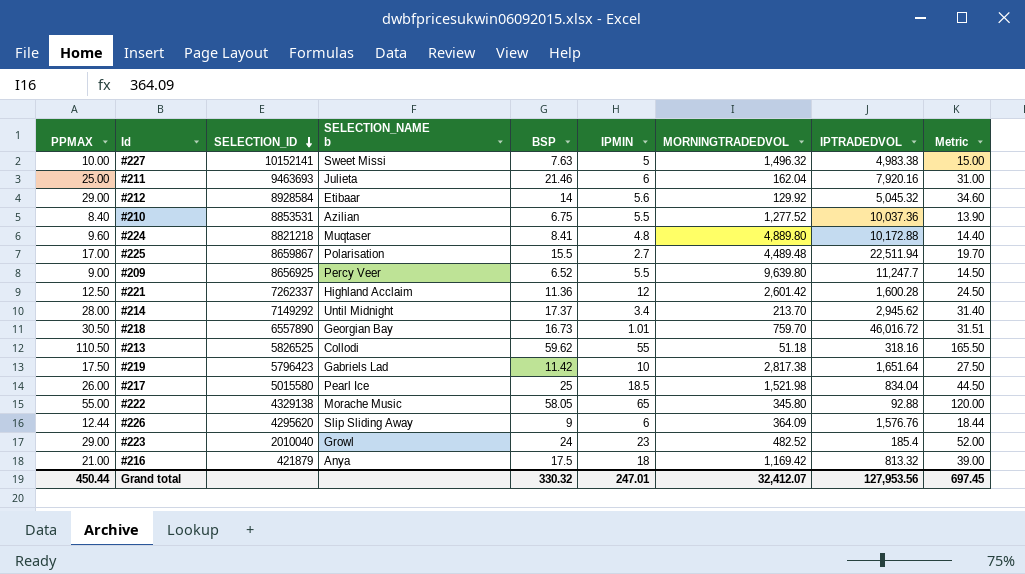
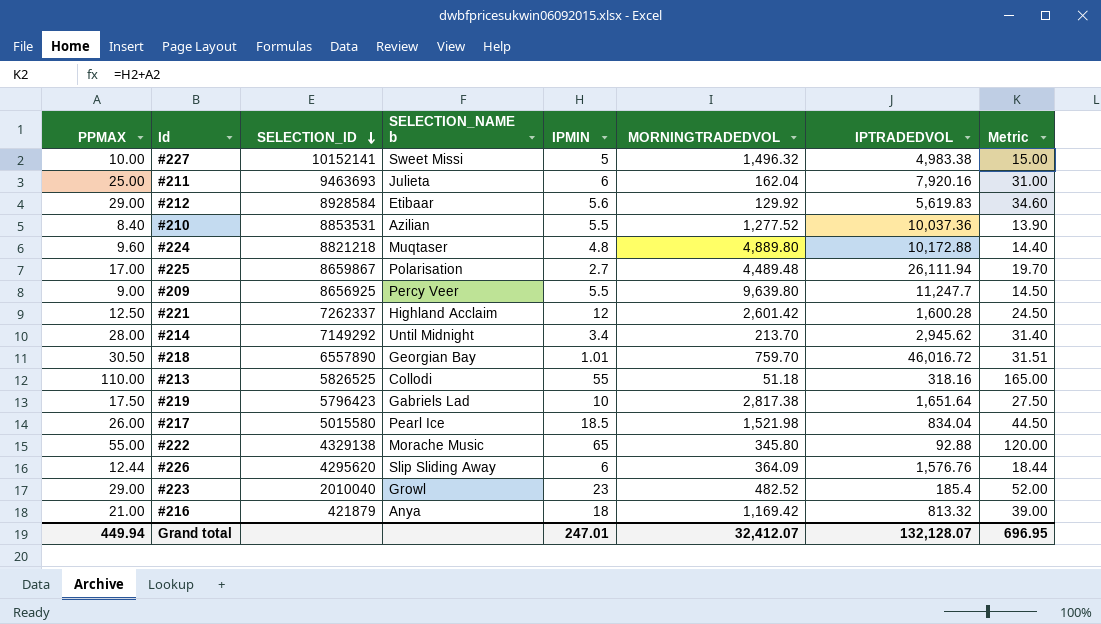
column BSP | position: 5 -> none
#212 | IPTRADEDVOL: 5,045.32 -> 5,619.83
#225 | IPTRADEDVOL: 22,511.94 -> 26,111.94
#213 | PPMAX: 110.50 -> 110.00
#213 | Metric: 165.50 -> 165.00
Grand total | PPMAX: 450.44 -> 449.94
Grand total | IPTRADEDVOL: 127,953.56 -> 132,128.07
Grand total | Metric: 697.45 -> 696.95

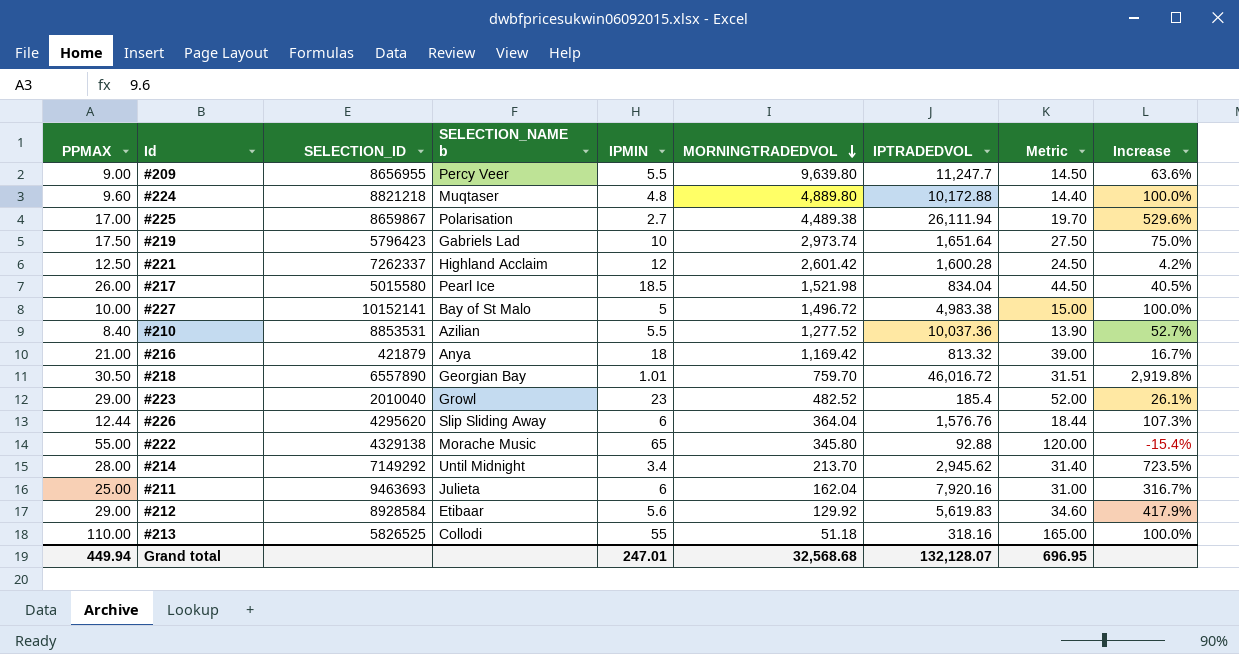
row order: SELECTION_ID descending -> MORNINGTRADEDVOL descending
column Increase | formula: none -> ([PPMAX] - [IPMIN]) / [IPMIN]
#209 | SELECTION_ID: 8656925 -> 8656955
#225 | MORNINGTRADEDVOL: 4,489.48 -> 4,489.38
#219 | MORNINGTRADEDVOL: 2,817.38 -> 2,973.74
#227 | SELECTION_NAME b: Sweet Missi -> Bay of St Malo
#227 | MORNINGTRADEDVOL: 1,496.32 -> 1,496.72
#226 | MORNINGTRADEDVOL: 364.09 -> 364.04
Grand total | MORNINGTRADEDVOL: 32,412.07 -> 32,568.68

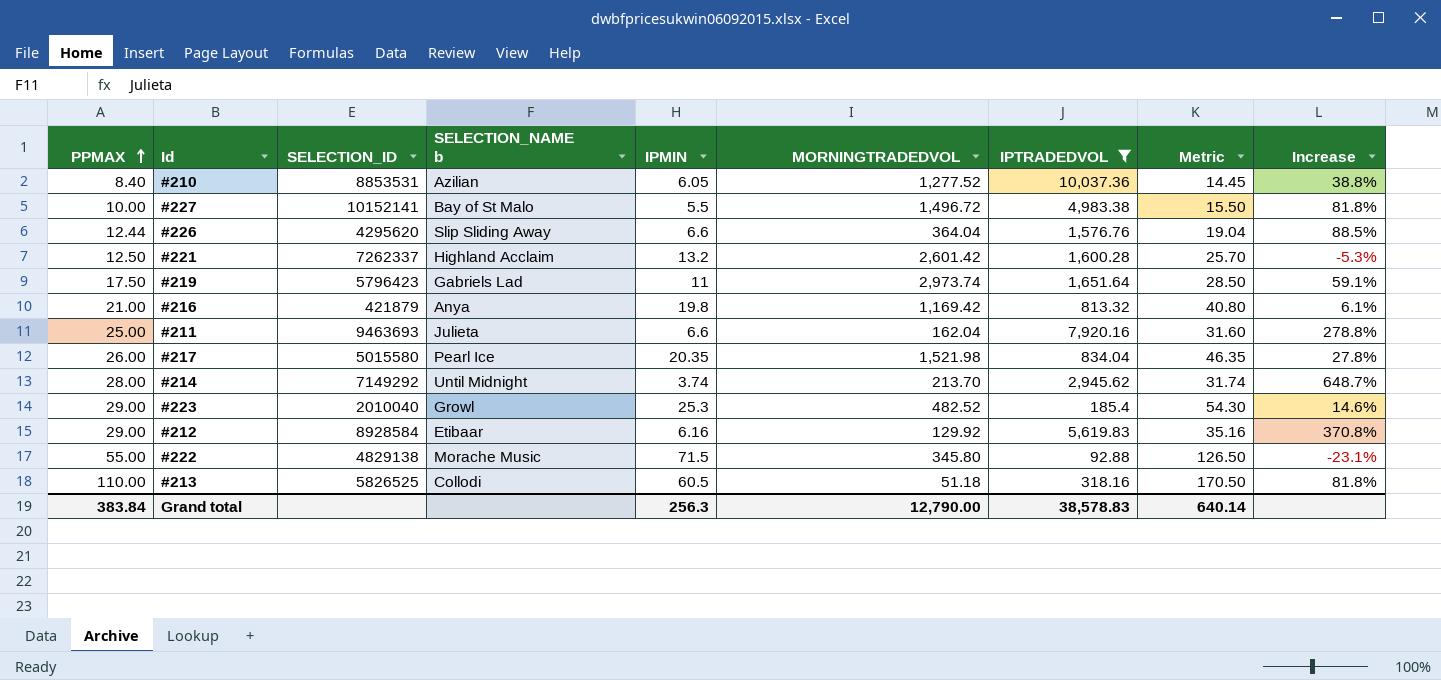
filter: none -> IPTRADEDVOL <= 10,037.36
row order: MORNINGTRADEDVOL descending -> PPMAX ascending
#210 | IPMIN: 5.5 -> 6.05
#210 | Metric: 13.90 -> 14.45
#210 | Increase: 52.7% -> 38.8%
#227 | IPMIN: 5 -> 5.5
#227 | Metric: 15.00 -> 15.50
#227 | Increase: 100.0% -> 81.8%
#226 | IPMIN: 6 -> 6.6
#226 | Metric: 18.44 -> 19.04
#226 | Increase: 107.3% -> 88.5%
#221 | IPMIN: 12 -> 13.2
#221 | Metric: 24.50 -> 25.70
#221 | Increase: 4.2% -> -5.3%
#219 | IPMIN: 10 -> 11
#219 | Metric: 27.50 -> 28.50
#219 | Increase: 75.0% -> 59.1%
#216 | IPMIN: 18 -> 19.8
#216 | Metric: 39.00 -> 40.80
#216 | Increase: 16.7% -> 6.1%
#211 | IPMIN: 6 -> 6.6
#211 | Metric: 31.00 -> 31.60
#211 | Increase: 316.7% -> 278.8%
#217 | IPMIN: 18.5 -> 20.35
#217 | Metric: 44.50 -> 46.35
#217 | Increase: 40.5% -> 27.8%
#214 | IPMIN: 3.4 -> 3.74
#214 | Metric: 31.40 -> 31.74
#214 | Increase: 723.5% -> 648.7%
#223 | IPMIN: 23 -> 25.3
#223 | Metric: 52.00 -> 54.30
#223 | Increase: 26.1% -> 14.6%
#212 | IPMIN: 5.6 -> 6.16
#212 | Metric: 34.60 -> 35.16
#212 | Increase: 417.9% -> 370.8%
#222 | SELECTION_ID: 4329138 -> 4829138
#222 | IPMIN: 65 -> 71.5
#222 | Metric: 120.00 -> 126.50
#222 | Increase: -15.4% -> -23.1%
#213 | IPMIN: 55 -> 60.5
#213 | Metric: 165.00 -> 170.50
#213 | Increase: 100.0% -> 81.8%
Grand total | PPMAX: 449.94 -> 383.84
Grand total | IPMIN: 247.01 -> 256.3
Grand total | MORNINGTRADEDVOL: 32,568.68 -> 12,790.00
Grand total | IPTRADEDVOL: 132,128.07 -> 38,578.83
Grand total | Metric: 696.95 -> 640.14

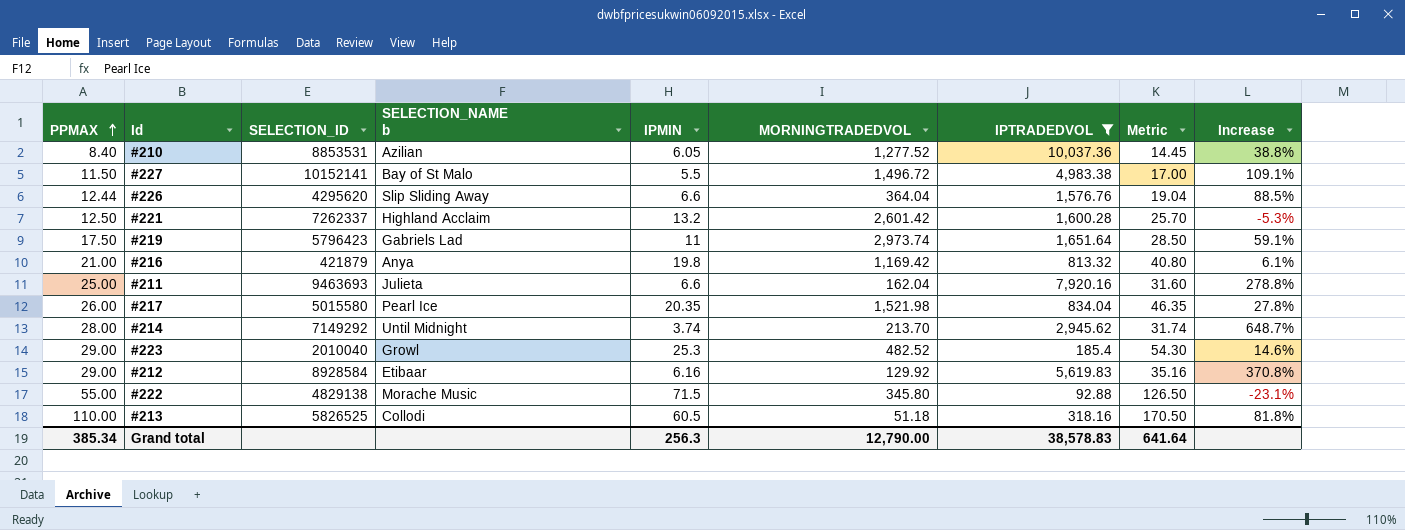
#227 | PPMAX: 10.00 -> 11.50
#227 | Metric: 15.50 -> 17.00
#227 | Increase: 81.8% -> 109.1%
Grand total | PPMAX: 383.84 -> 385.34
Grand total | Metric: 640.14 -> 641.64

